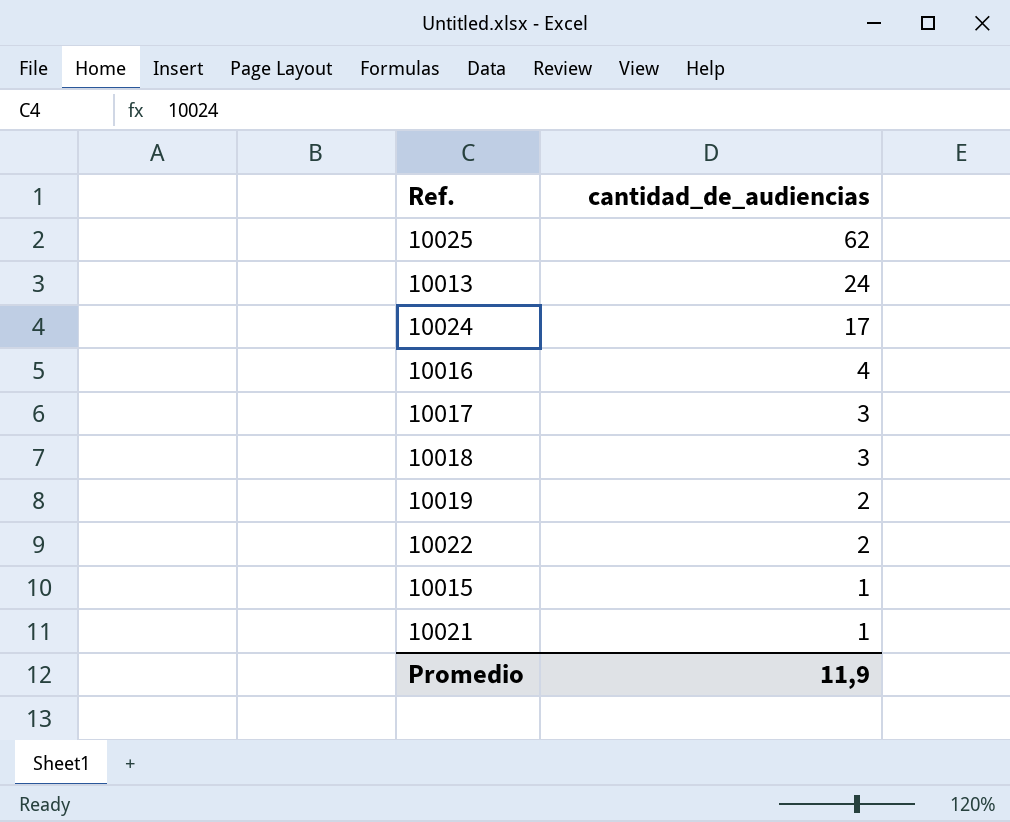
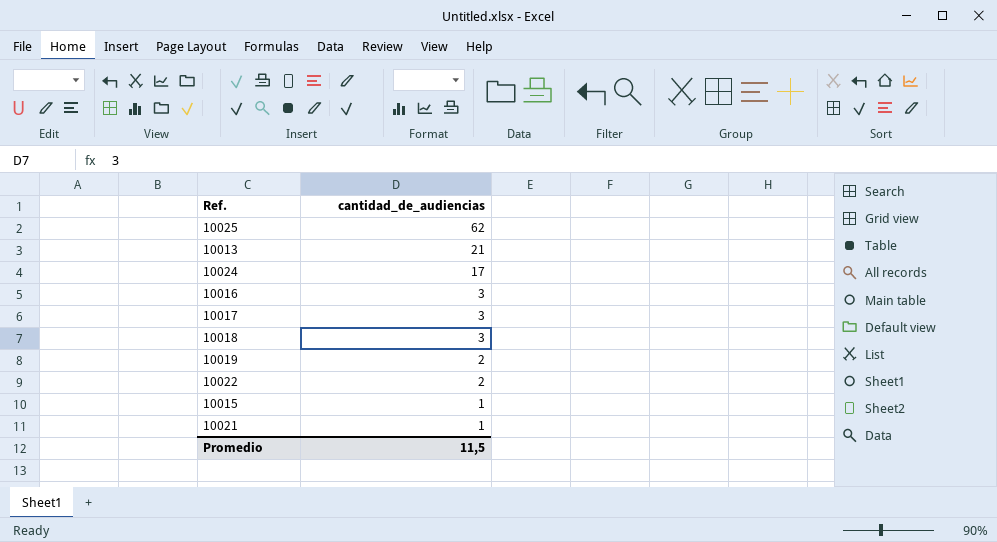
10013 | cantidad_de_audiencias: 24 -> 21
10016 | cantidad_de_audiencias: 4 -> 3
Promedio | cantidad_de_audiencias: 11,9 -> 11,5

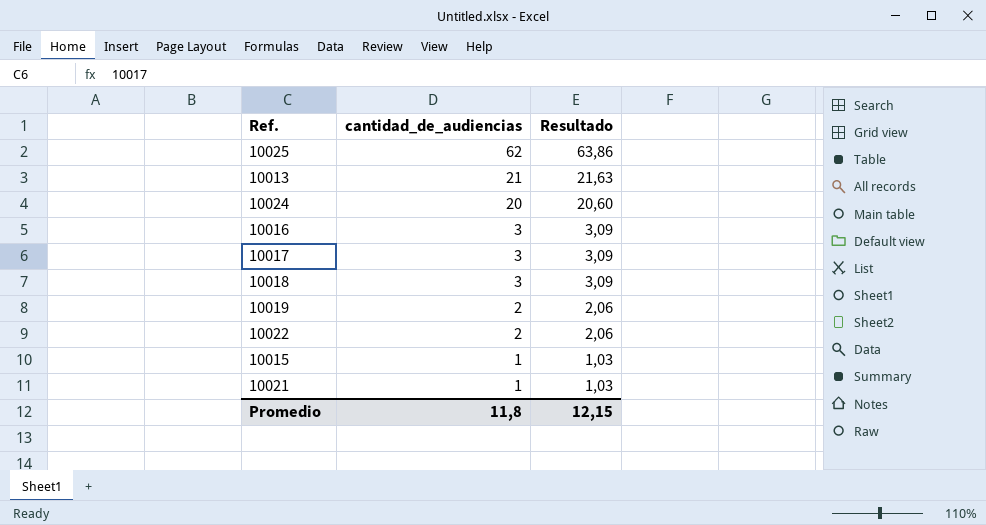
column Resultado | formula: none -> [cantidad_de_audiencias] * 1,03
10024 | cantidad_de_audiencias: 17 -> 20
Promedio | cantidad_de_audiencias: 11,5 -> 11,8

